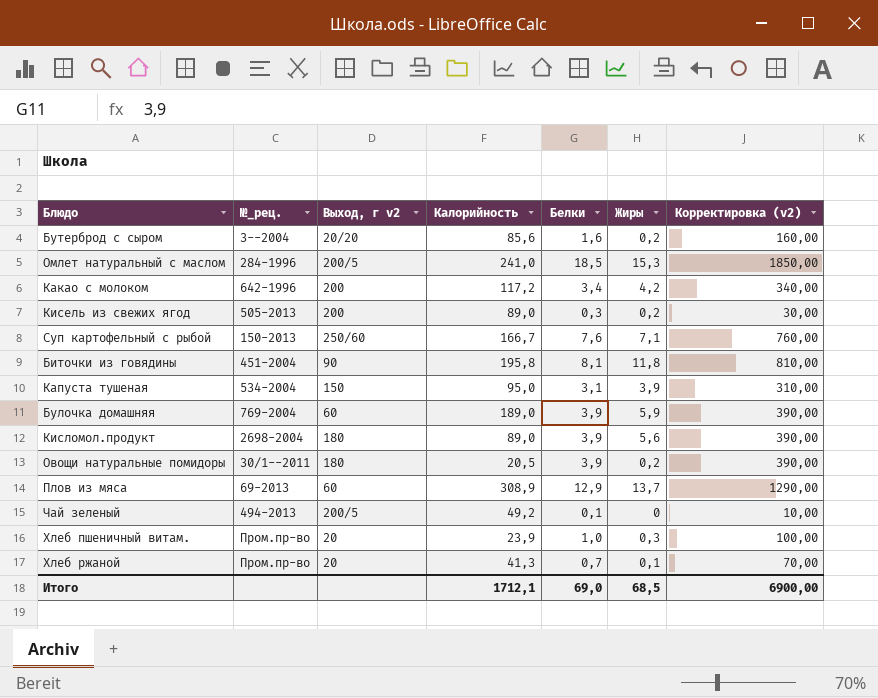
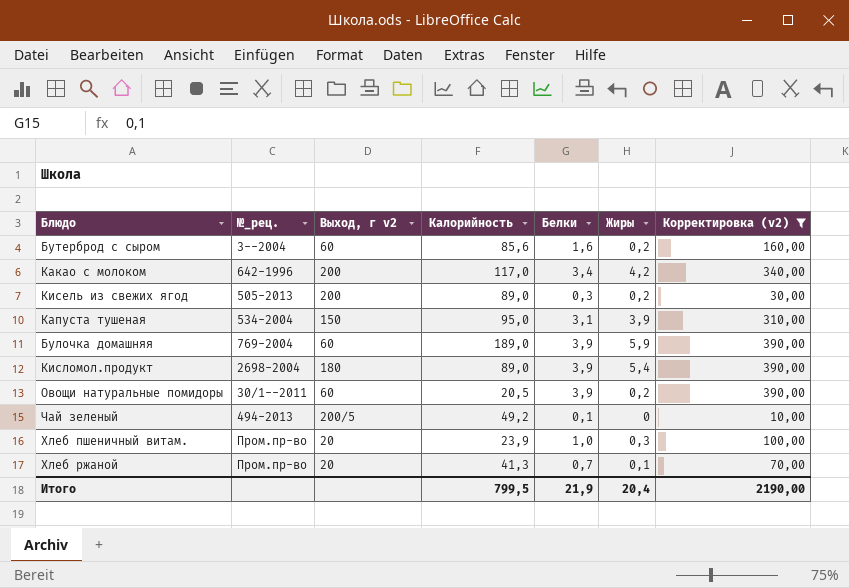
filter: none -> Корректировка (v2) <= 390,00
Бутерброд с сыром | Выход, г v2: 20/20 -> 60
Какао с молоком | Калорийность: 117,2 -> 117,0
Кисломол.продукт | Жиры: 5,6 -> 5,4
Овощи натуральные помидоры | Выход, г v2: 180 -> 60
Итого | Калорийность: 1712,1 -> 799,5
Итого | Белки: 69,0 -> 21,9
Итого | Жиры: 68,5 -> 20,4
Итого | Корректировка (v2): 6900,00 -> 2190,00

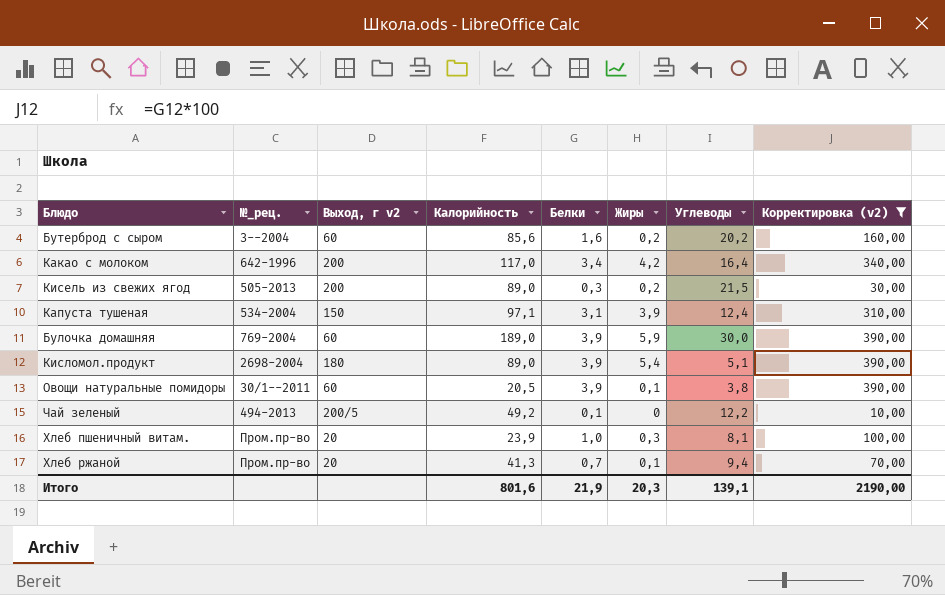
column Углеводы | position: none -> 7
Капуста тушеная | Калорийность: 95,0 -> 97,1
Овощи натуральные помидоры | Жиры: 0,2 -> 0,1
Итого | Калорийность: 799,5 -> 801,6
Итого | Жиры: 20,4 -> 20,3

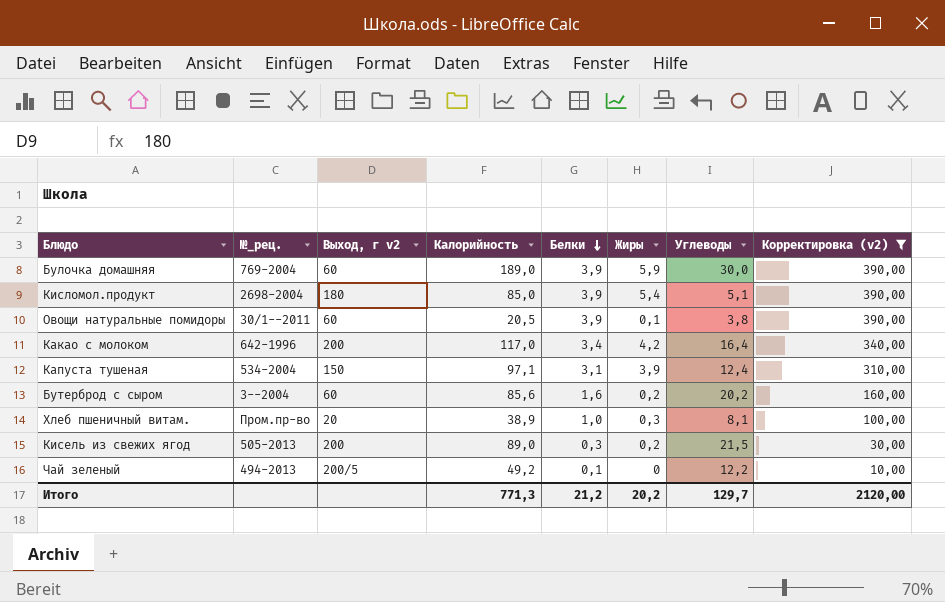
row order: none -> Белки descending
row Хлеб ржаной: Пром.пр-во | 20 | 41,3 | 0,7 | 0,1 | 9,4 | 70,00 -> none
Кисломол.продукт | Калорийность: 89,0 -> 85,0
Хлеб пшеничный витам. | Калорийность: 23,9 -> 38,9
Итого | Калорийность: 801,6 -> 771,3
Итого | Белки: 21,9 -> 21,2
Итого | Жиры: 20,3 -> 20,2
Итого | Углеводы: 139,1 -> 129,7
Итого | Корректировка (v2): 2190,00 -> 2120,00

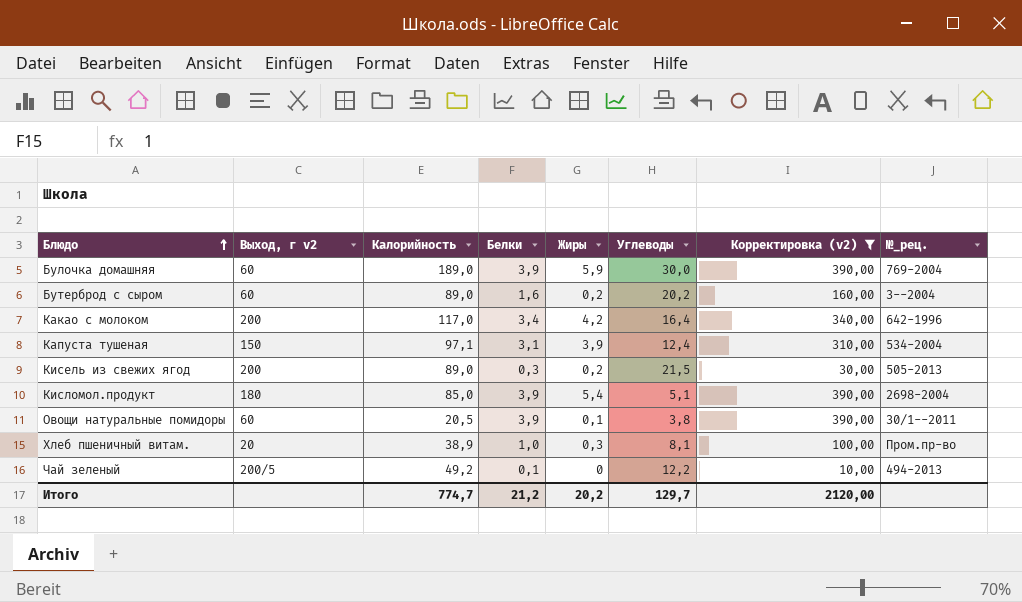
row order: Белки descending -> Блюдо ascending
column №_рец. | position: 2 -> 8
Бутерброд с сыром | Калорийность: 85,6 -> 89,0
Итого | Калорийность: 771,3 -> 774,7

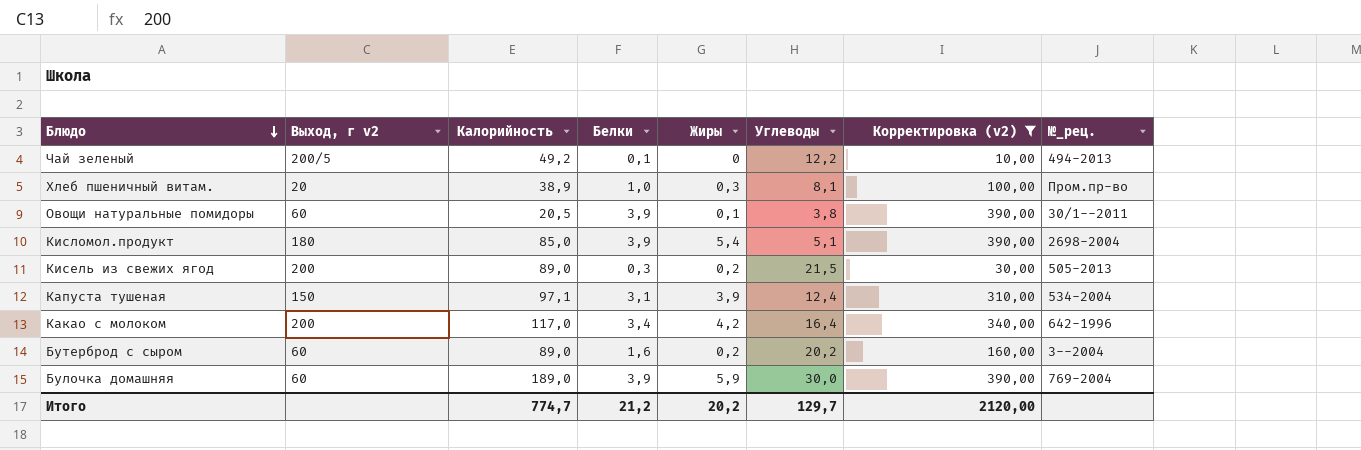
row order: Блюдо ascending -> Блюдо descending

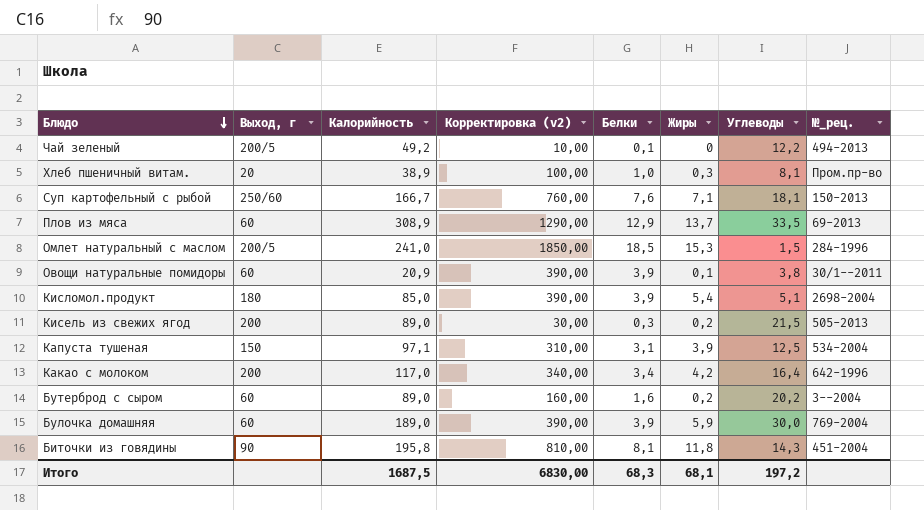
filter: Корректировка (v2) <= 390,00 -> none
column name: Выход, г v2 -> Выход, г
column Корректировка (v2) | position: 7 -> 4
Овощи натуральные помидоры | Калорийность: 20,5 -> 20,9
Капуста тушеная | Углеводы: 12,4 -> 12,5
Итого | Калорийность: 774,7 -> 1687,5
Итого | Корректировка (v2): 2120,00 -> 6830,00
Итого | Белки: 21,2 -> 68,3
Итого | Жиры: 20,2 -> 68,1
Итого | Углеводы: 129,7 -> 197,2

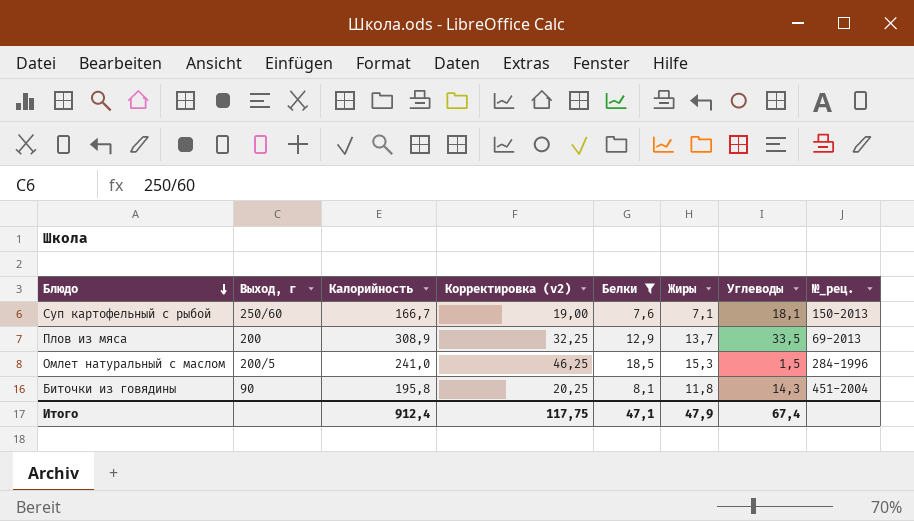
filter: none -> Белки >= 7,6
column Корректировка (v2) | formula: [Белки] * 100 -> [Белки] * 2,5
Плов из мяса | Выход, г: 60 -> 200
Итого | Калорийность: 1687,5 -> 912,4
Итого | Корректировка (v2): 6830,00 -> 117,75
Итого | Белки: 68,3 -> 47,1
Итого | Жиры: 68,1 -> 47,9
Итого | Углеводы: 197,2 -> 67,4

